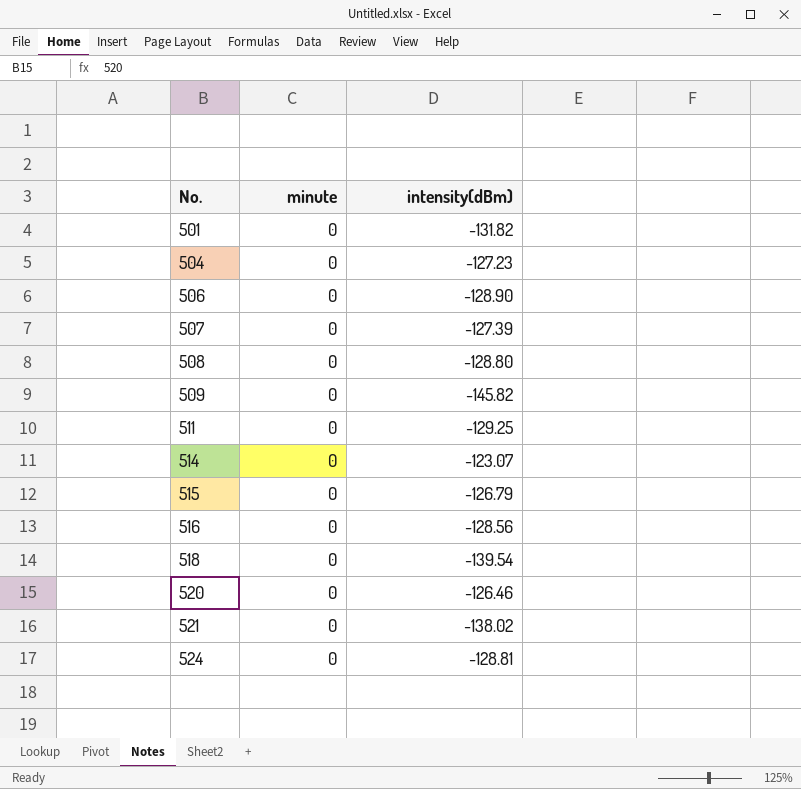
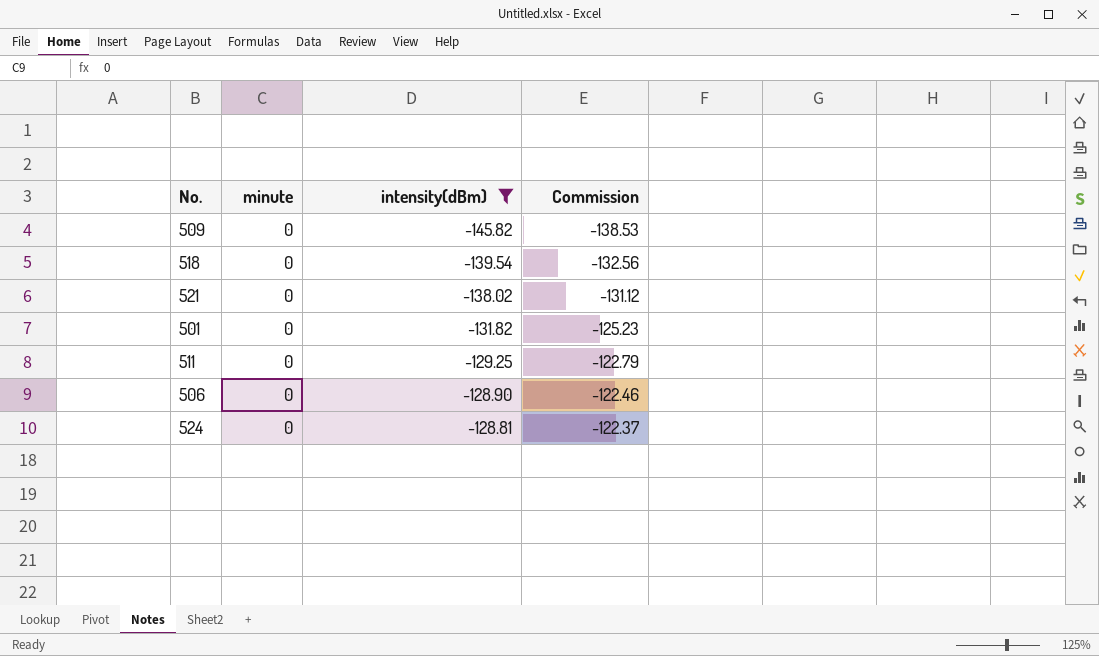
filter: none -> intensity(dBm) <= -128.81
row order: No. ascending -> intensity(dBm) ascending
column Commission | formula: none -> [intensity(dBm)] * 0.95

